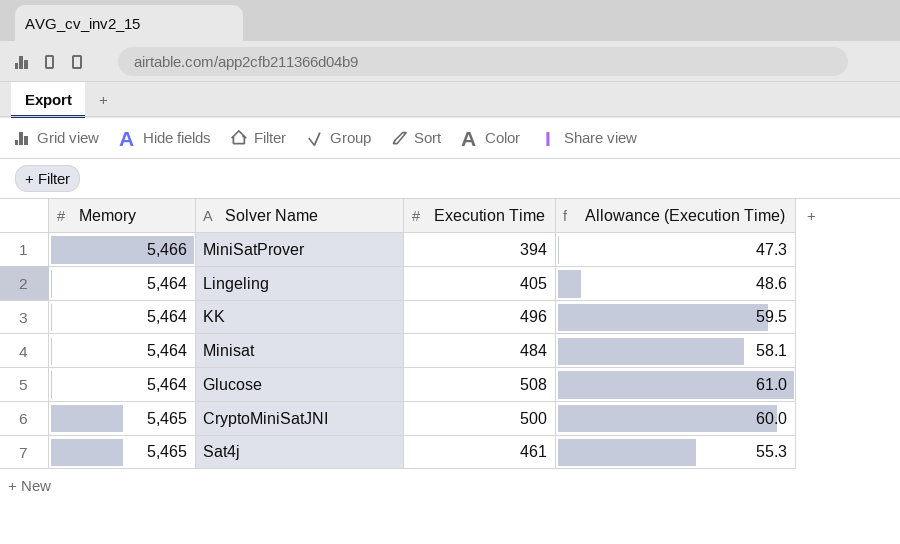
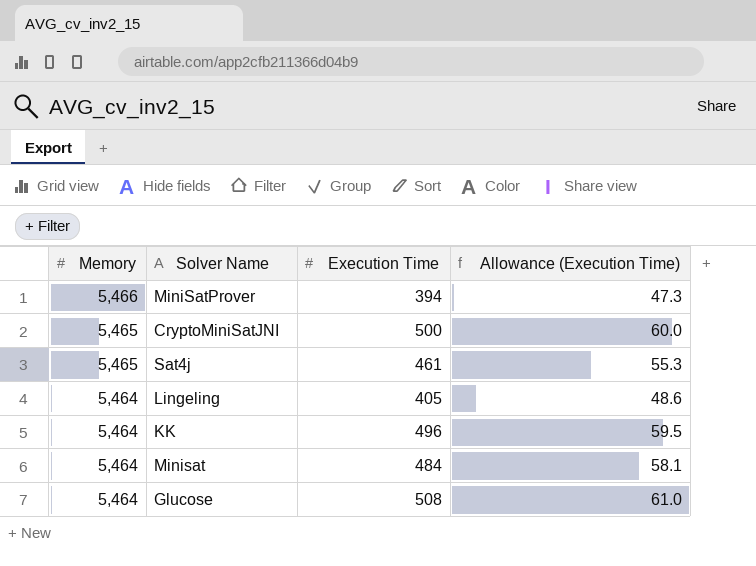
row order: none -> Memory descending

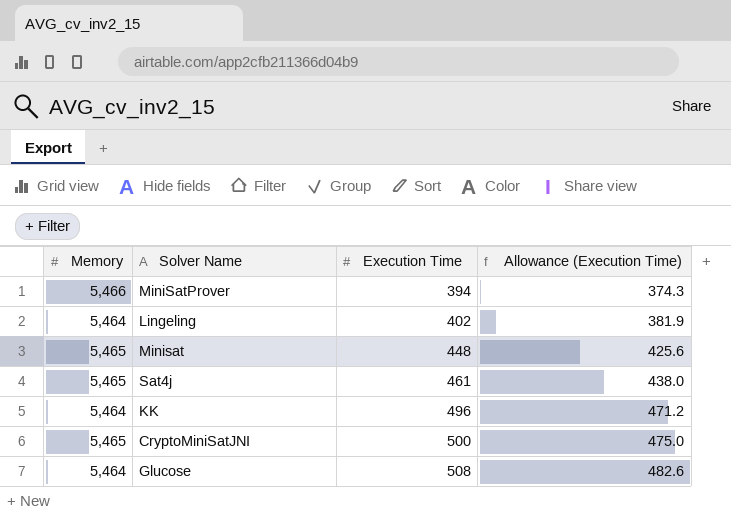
row order: Memory descending -> Execution Time ascending
column Allowance (Execution Time) | formula: [Execution Time] * 0.12 -> [Execution Time] * 0.95
Lingeling | Execution Time: 405 -> 402
Minisat | Memory: 5,464 -> 5,465
Minisat | Execution Time: 484 -> 448

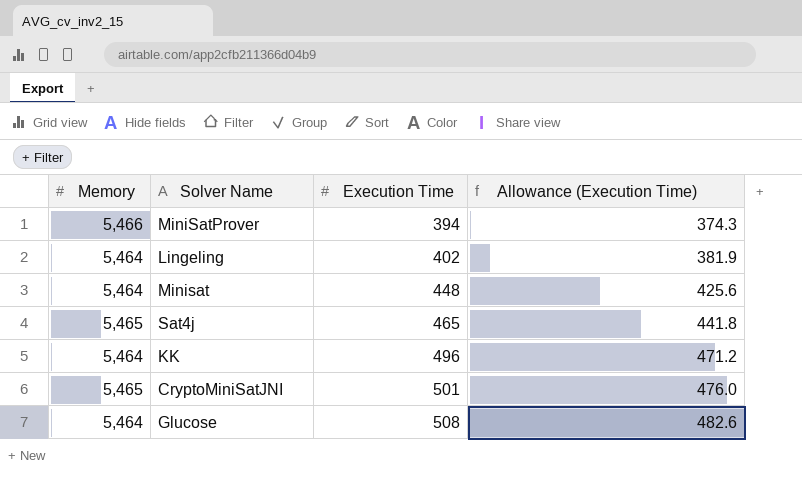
Minisat | Memory: 5,465 -> 5,464
Sat4j | Execution Time: 461 -> 465
Sat4j | Allowance (Execution Time): 438.0 -> 441.8
CryptoMiniSatJNI | Execution Time: 500 -> 501
CryptoMiniSatJNI | Allowance (Execution Time): 475.0 -> 476.0

